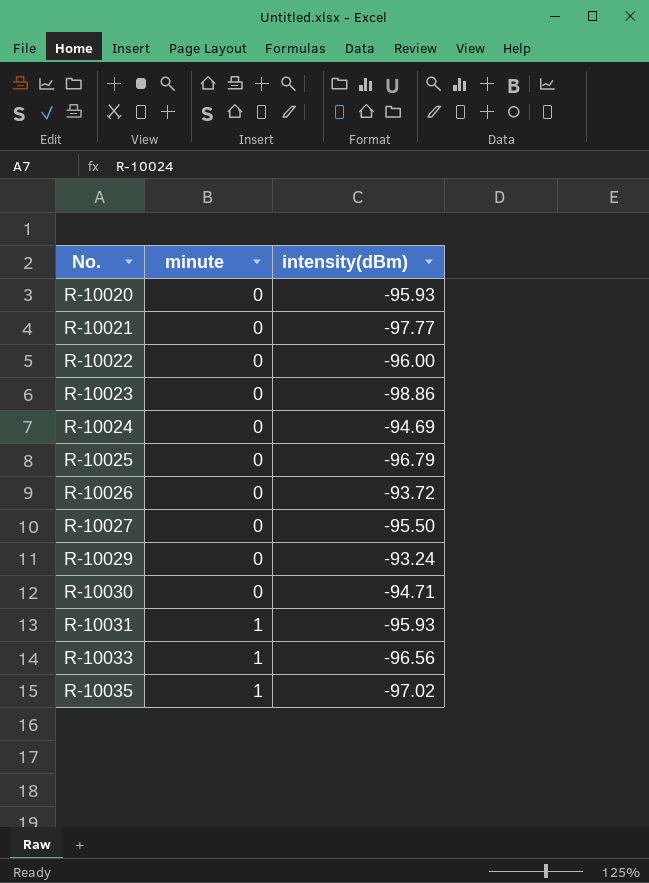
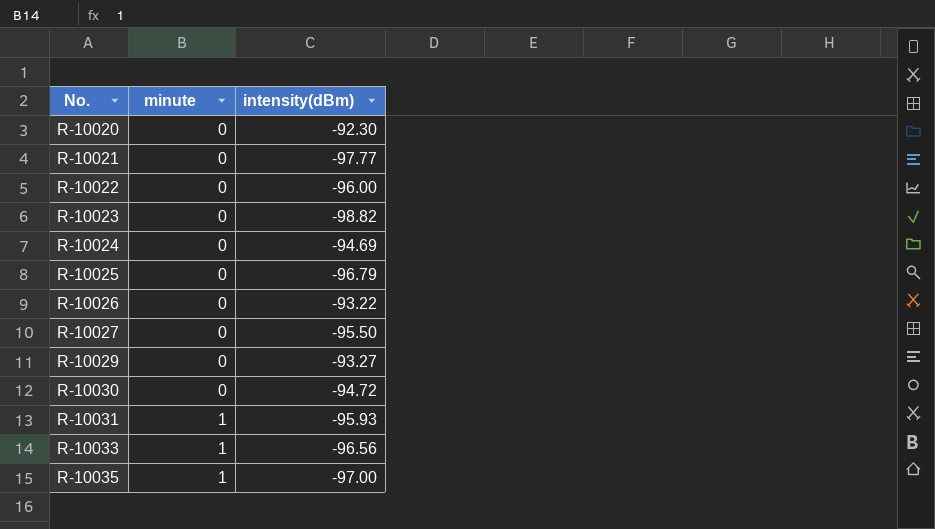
R-10020 | intensity(dBm): -95.93 -> -92.30
R-10023 | intensity(dBm): -98.86 -> -98.82
R-10026 | intensity(dBm): -93.72 -> -93.22
R-10029 | intensity(dBm): -93.24 -> -93.27
R-10030 | intensity(dBm): -94.71 -> -94.72
R-10035 | intensity(dBm): -97.02 -> -97.00

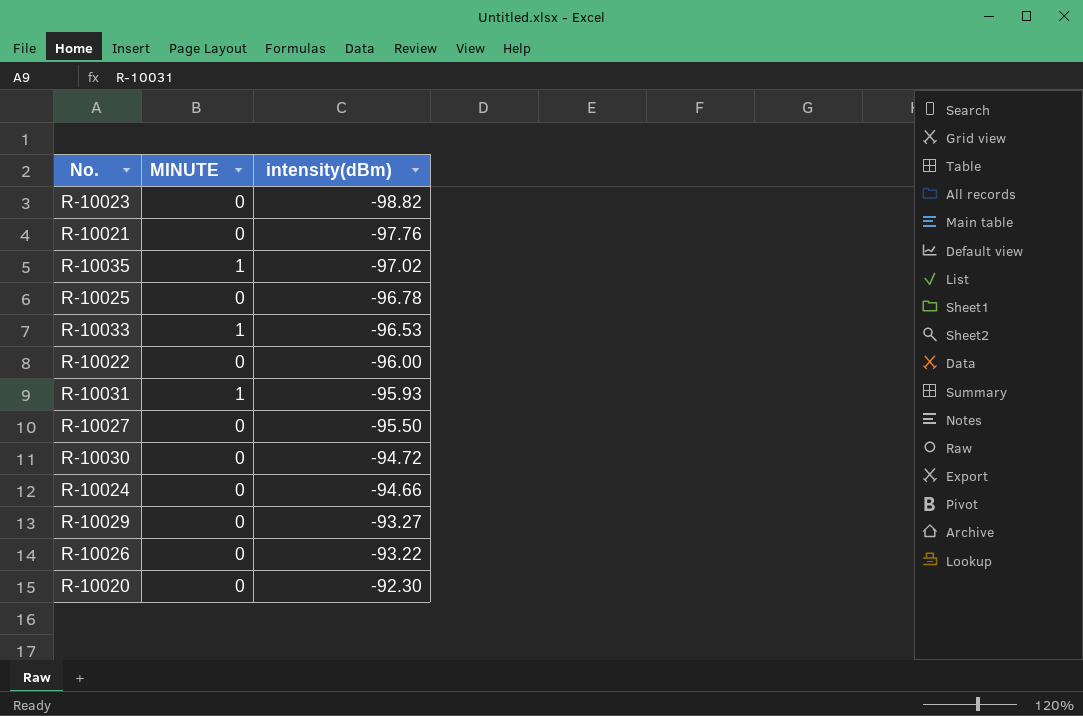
row order: No. ascending -> intensity(dBm) ascending
column name: minute -> MINUTE
R-10021 | intensity(dBm): -97.77 -> -97.76
R-10035 | intensity(dBm): -97.00 -> -97.02
R-10025 | intensity(dBm): -96.79 -> -96.78
R-10033 | intensity(dBm): -96.56 -> -96.53
R-10024 | intensity(dBm): -94.69 -> -94.66

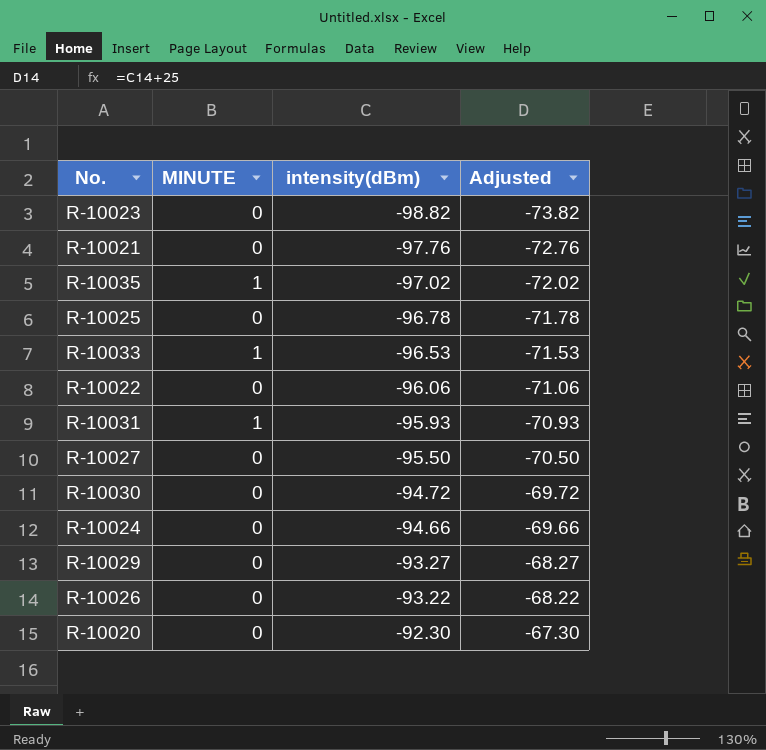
column Adjusted | formula: none -> [intensity(dBm)] + 25
R-10022 | intensity(dBm): -96.00 -> -96.06

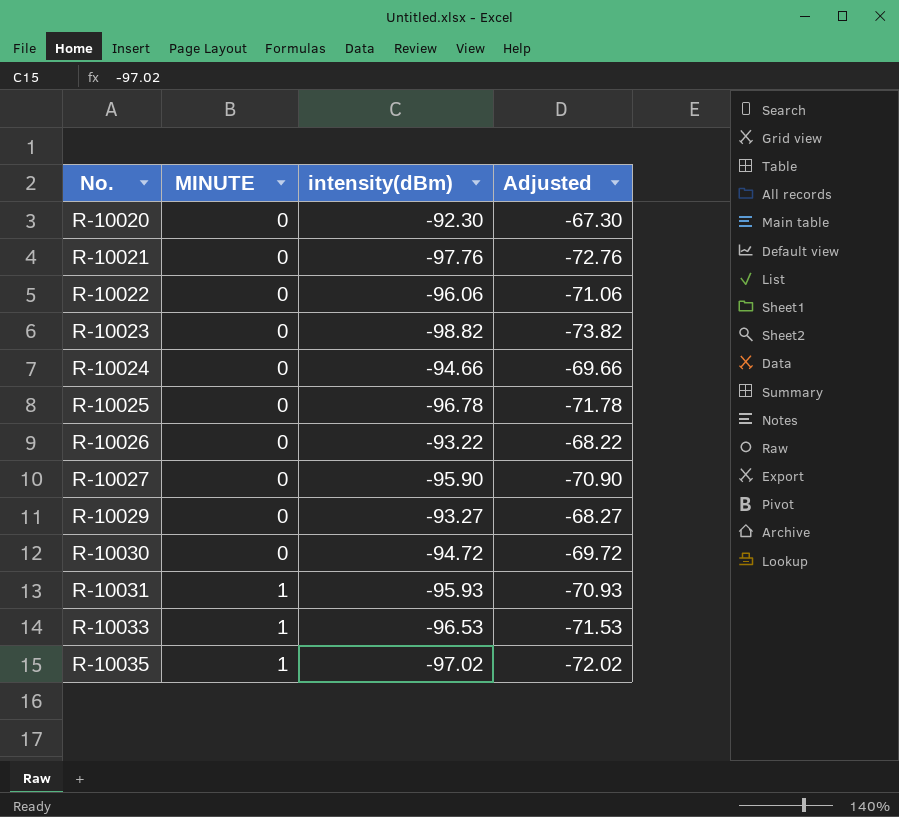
row order: intensity(dBm) ascending -> No. ascending
R-10027 | intensity(dBm): -95.50 -> -95.90
R-10027 | Adjusted: -70.50 -> -70.90

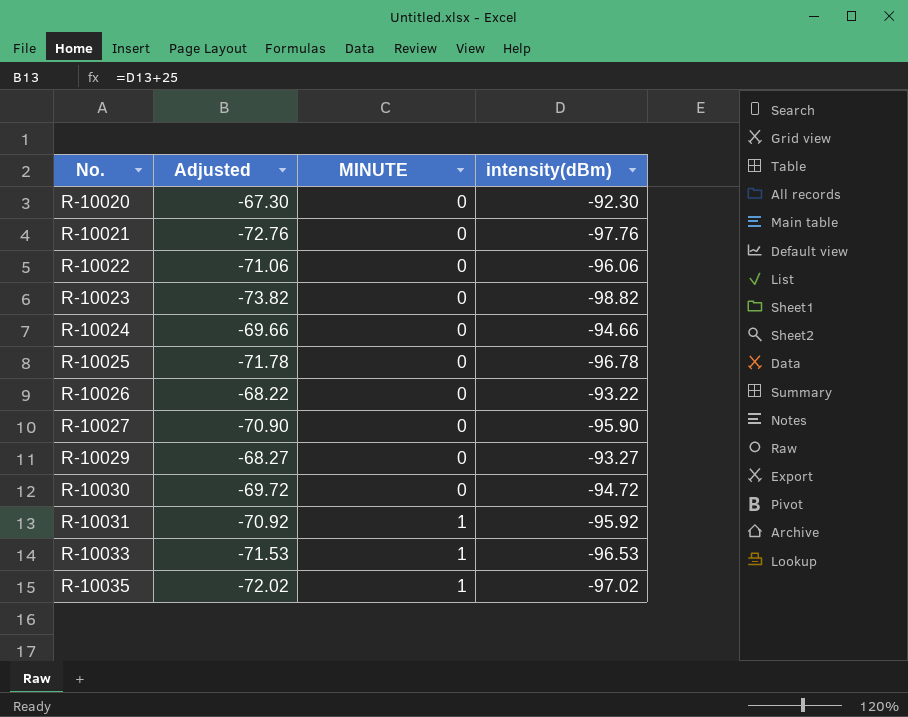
column Adjusted | position: 4 -> 2
R-10031 | Adjusted: -70.93 -> -70.92
R-10031 | intensity(dBm): -95.93 -> -95.92

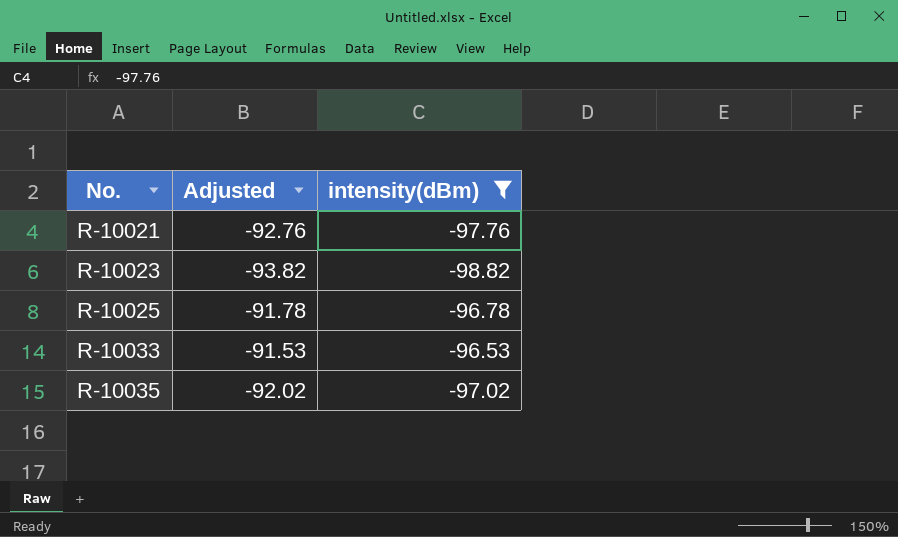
filter: none -> intensity(dBm) <= -96.53
column MINUTE | position: 3 -> none
column Adjusted | formula: [intensity(dBm)] + 25 -> [intensity(dBm)] + 5

